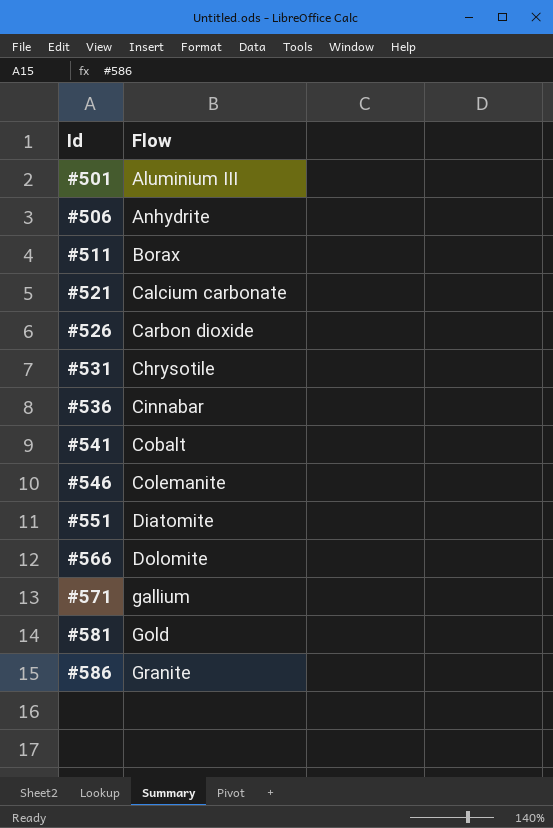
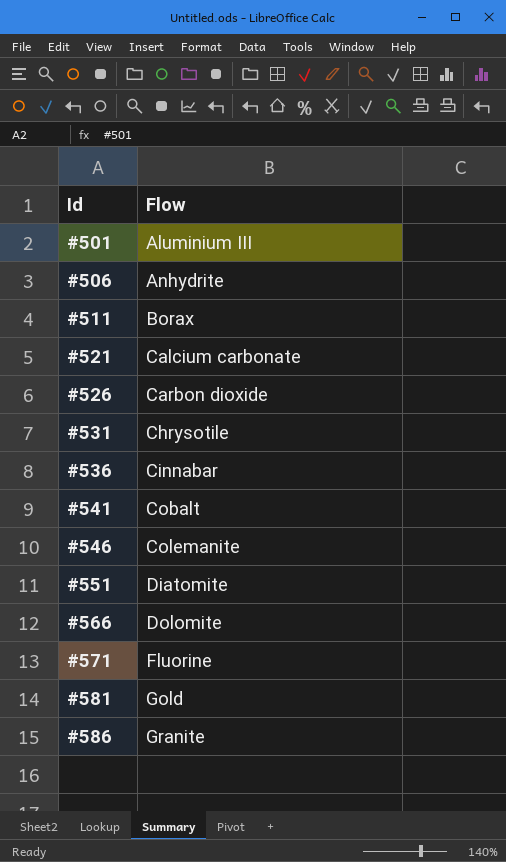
#571 | Flow: gallium -> Fluorine

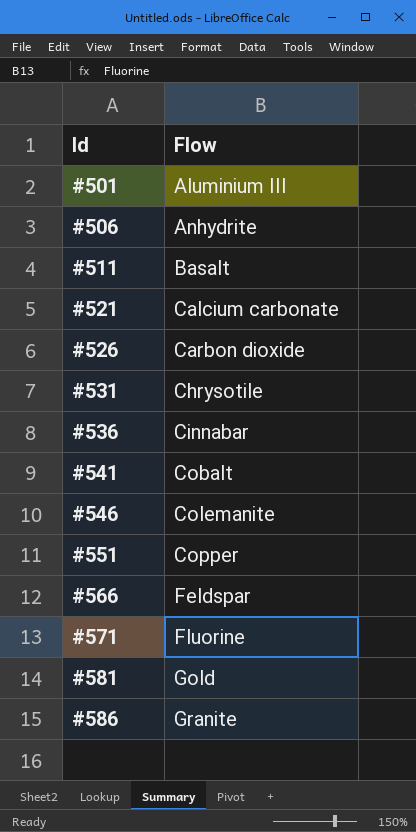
#511 | Flow: Borax -> Basalt
#551 | Flow: Diatomite -> Copper
#566 | Flow: Dolomite -> Feldspar

